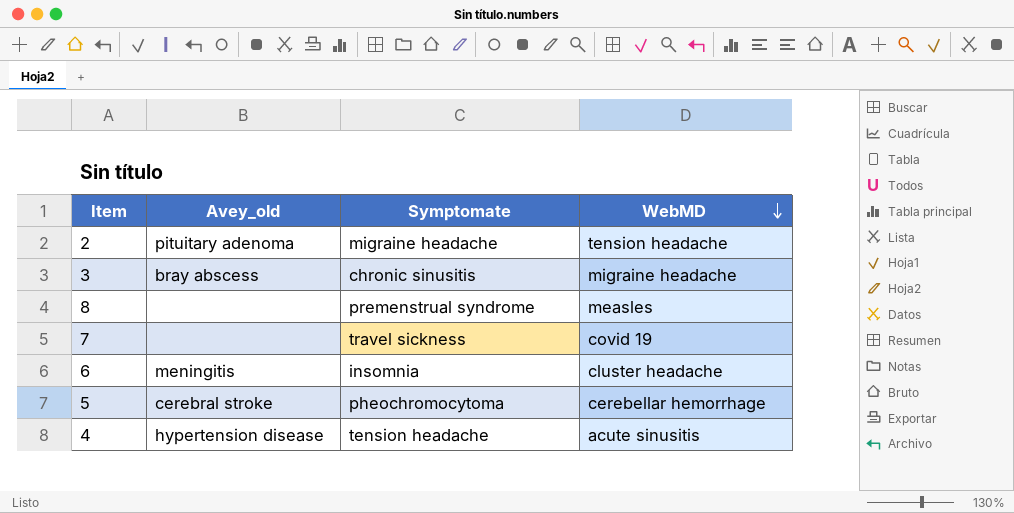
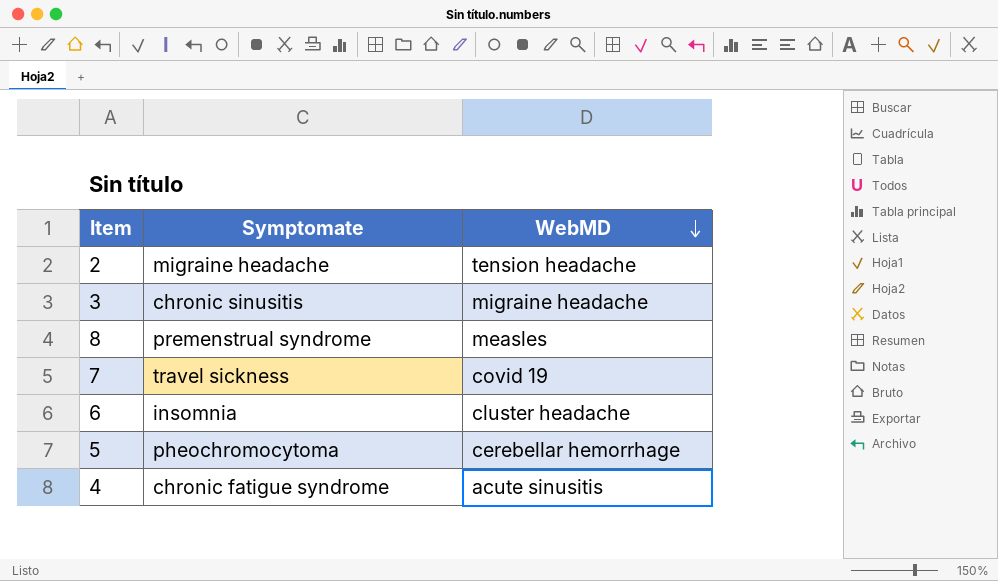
column Avey_old | position: 2 -> none
4 | Symptomate: tension headache -> chronic fatigue syndrome

